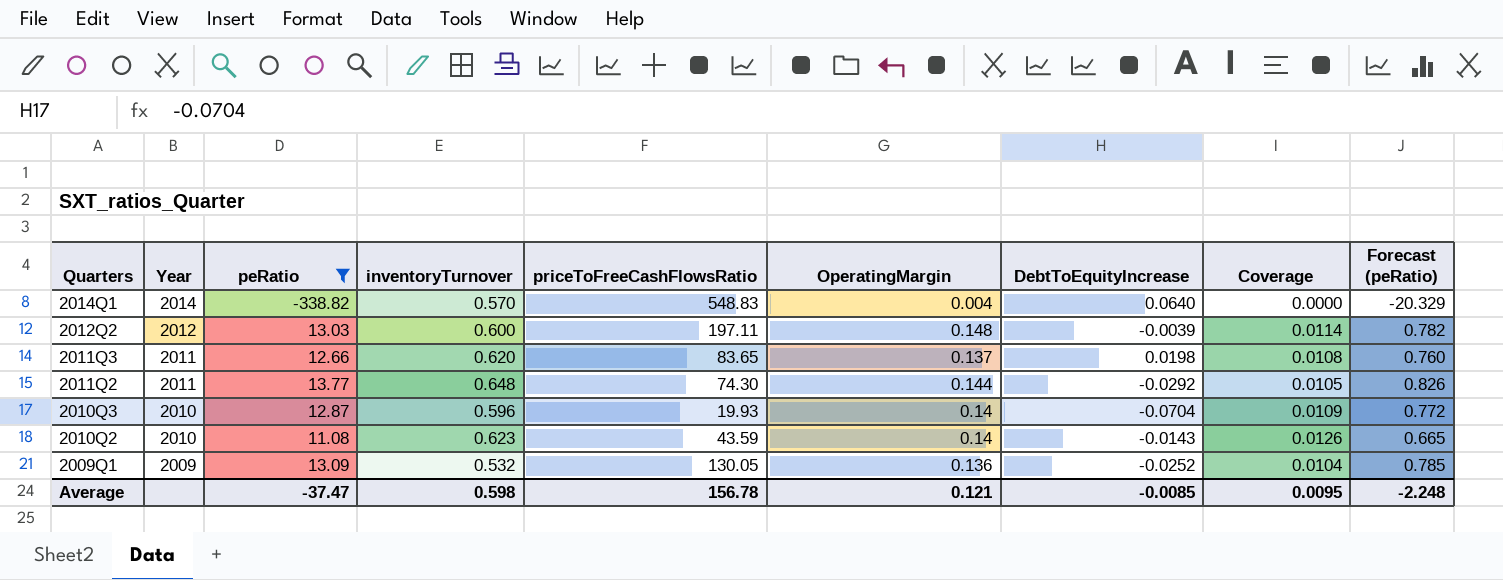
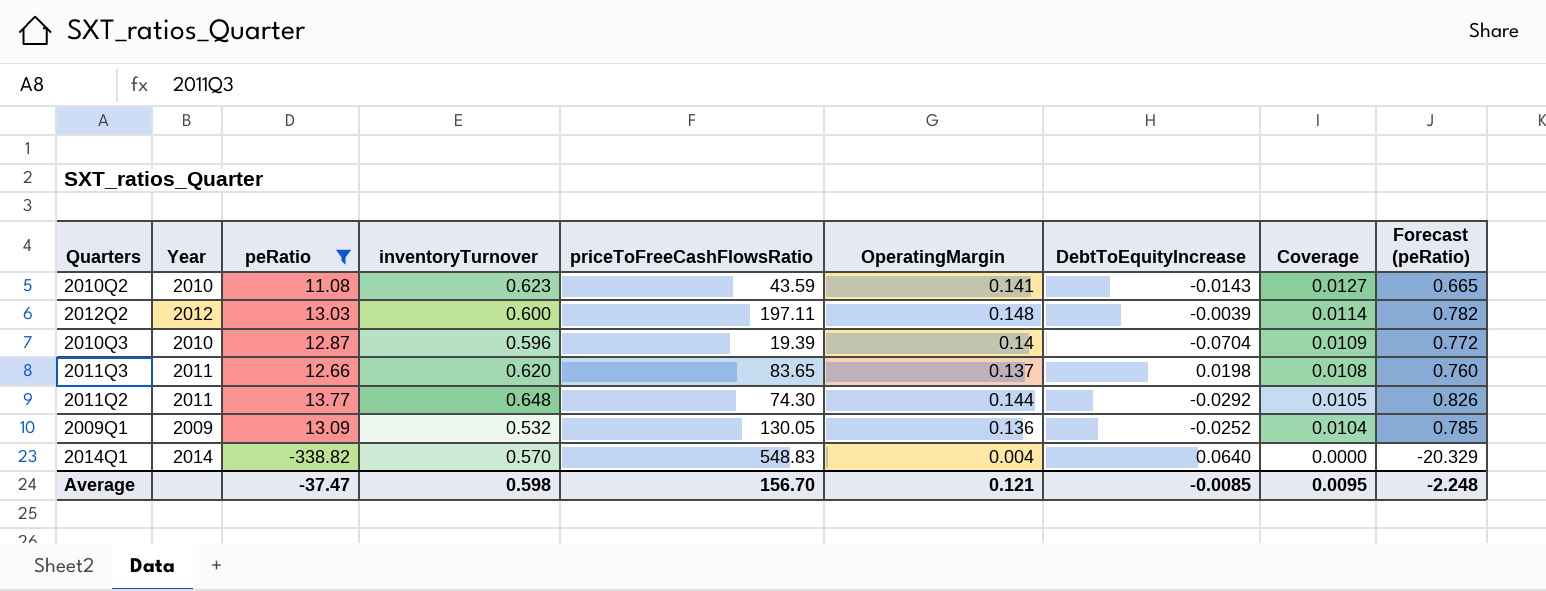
row order: Quarters descending -> Coverage descending
2010Q2 | OperatingMargin: 0.14 -> 0.141
2010Q2 | Coverage: 0.0126 -> 0.0127
2010Q3 | priceToFreeCashFlowsRatio: 19.93 -> 19.39
Average | priceToFreeCashFlowsRatio: 156.78 -> 156.70

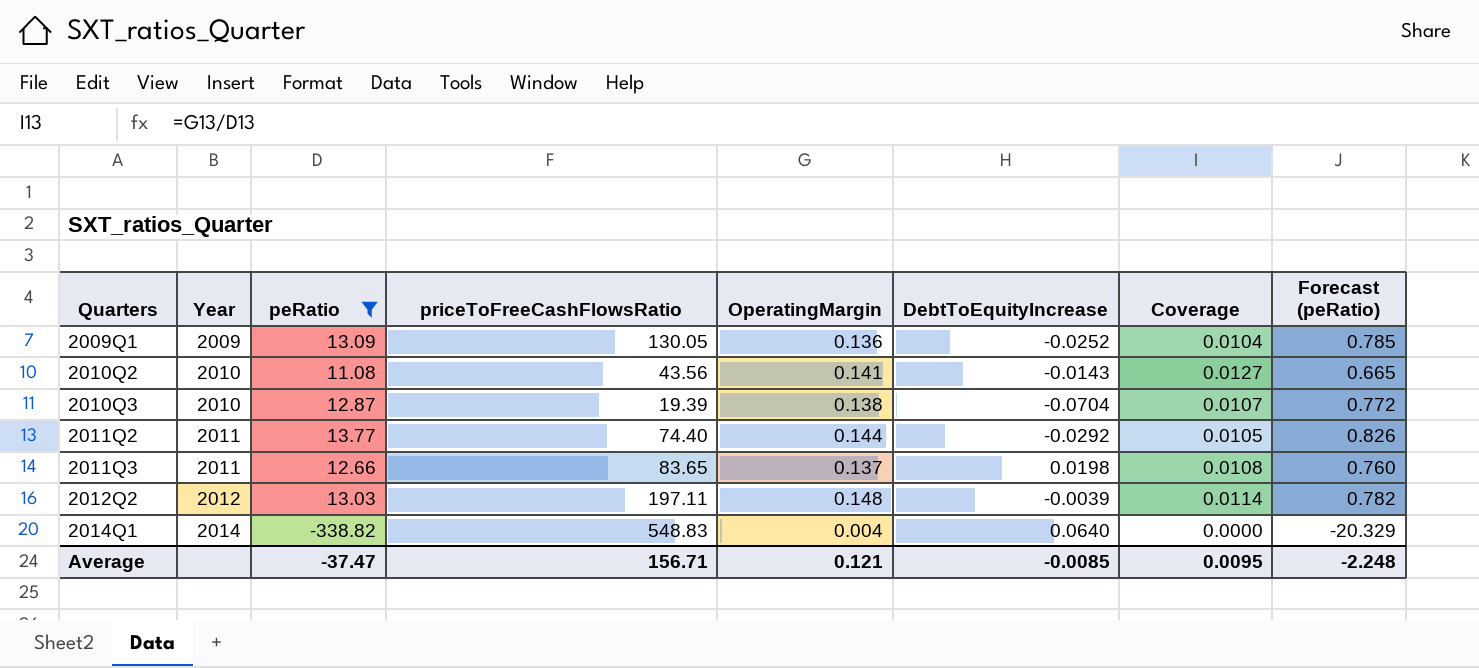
row order: Coverage descending -> Quarters ascending
column inventoryTurnover | position: 4 -> none
2010Q2 | priceToFreeCashFlowsRatio: 43.59 -> 43.56
2010Q3 | OperatingMargin: 0.14 -> 0.138
2010Q3 | Coverage: 0.0109 -> 0.0107
2011Q2 | priceToFreeCashFlowsRatio: 74.30 -> 74.40
Average | priceToFreeCashFlowsRatio: 156.70 -> 156.71

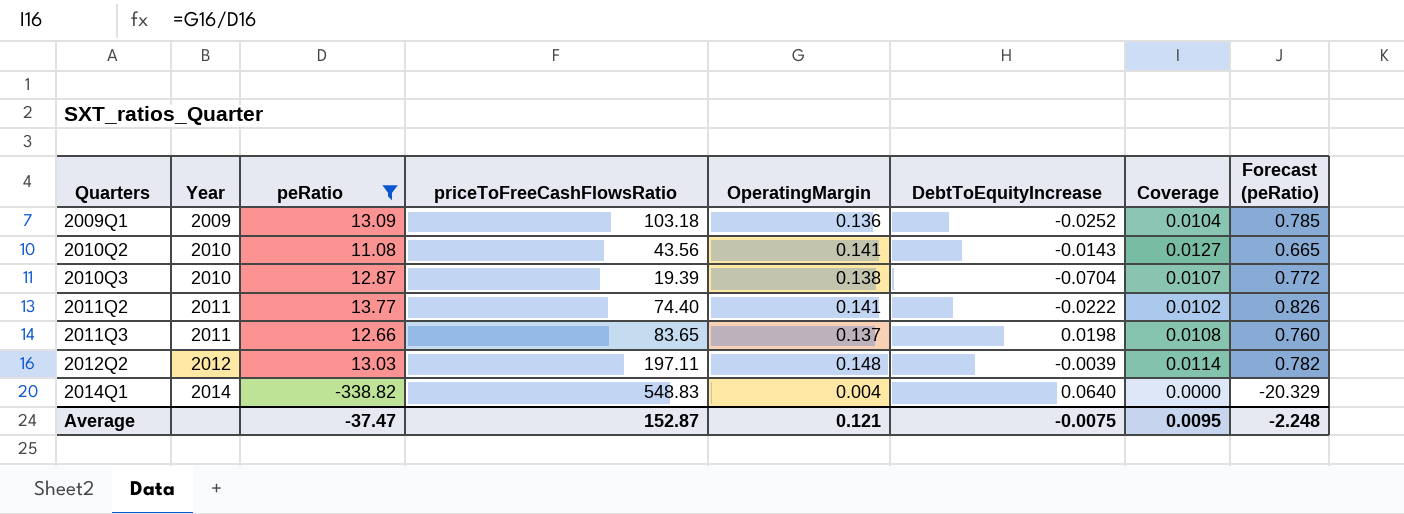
2009Q1 | priceToFreeCashFlowsRatio: 130.05 -> 103.18
2011Q2 | OperatingMargin: 0.144 -> 0.141
2011Q2 | DebtToEquityIncrease: -0.0292 -> -0.0222
2011Q2 | Coverage: 0.0105 -> 0.0102
Average | priceToFreeCashFlowsRatio: 156.71 -> 152.87
Average | DebtToEquityIncrease: -0.0085 -> -0.0075

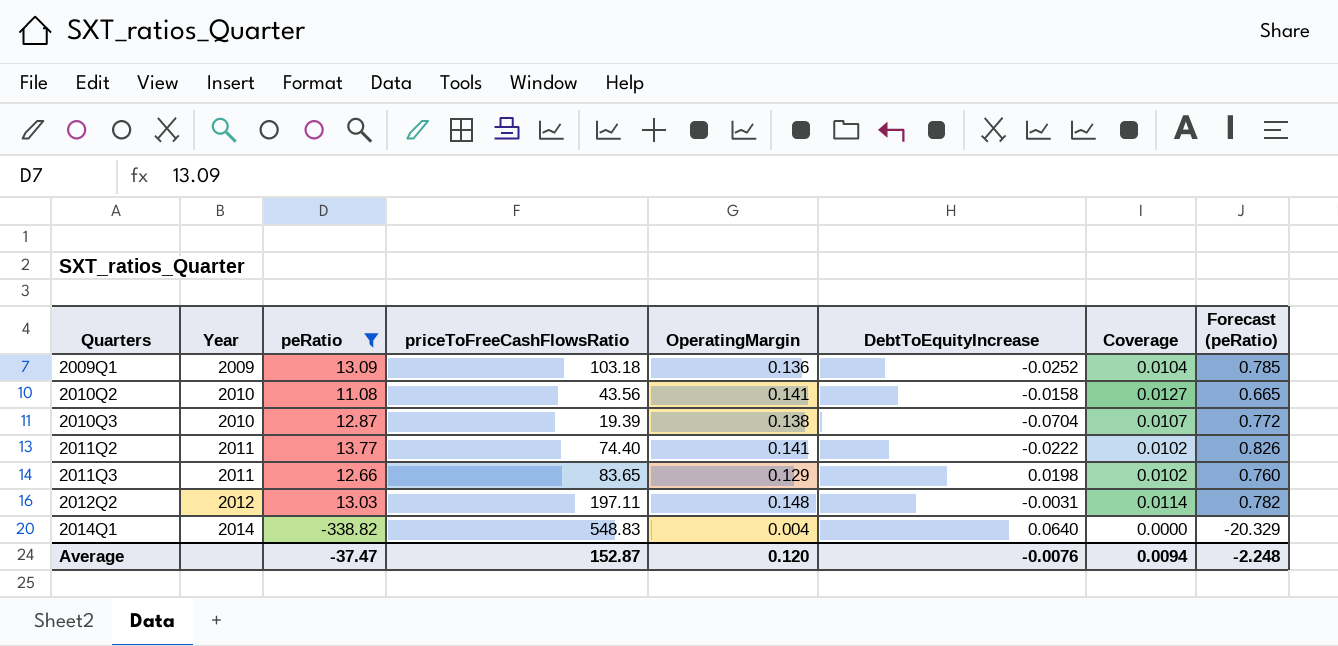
2010Q2 | DebtToEquityIncrease: -0.0143 -> -0.0158
2011Q3 | OperatingMargin: 0.137 -> 0.129
2011Q3 | Coverage: 0.0108 -> 0.0102
2012Q2 | DebtToEquityIncrease: -0.0039 -> -0.0031
Average | OperatingMargin: 0.121 -> 0.120
Average | DebtToEquityIncrease: -0.0075 -> -0.0076
Average | Coverage: 0.0095 -> 0.0094

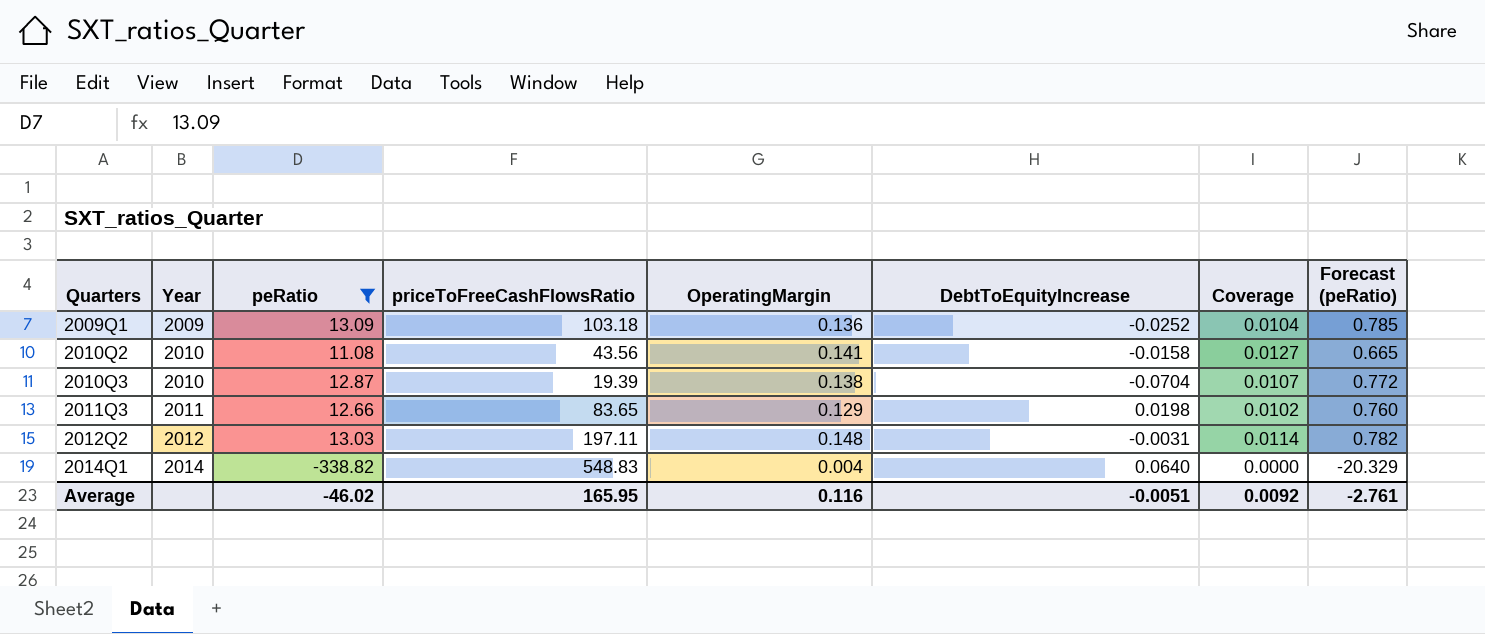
row 2011Q2: 2011 | 13.77 | 74.40 | 0.141 | -0.0222 | 0.0102 | 0.826 -> none
Average | peRatio: -37.47 -> -46.02
Average | priceToFreeCashFlowsRatio: 152.87 -> 165.95
Average | OperatingMargin: 0.120 -> 0.116
Average | DebtToEquityIncrease: -0.0076 -> -0.0051
Average | Coverage: 0.0094 -> 0.0092
Average | Forecast (peRatio): -2.248 -> -2.761

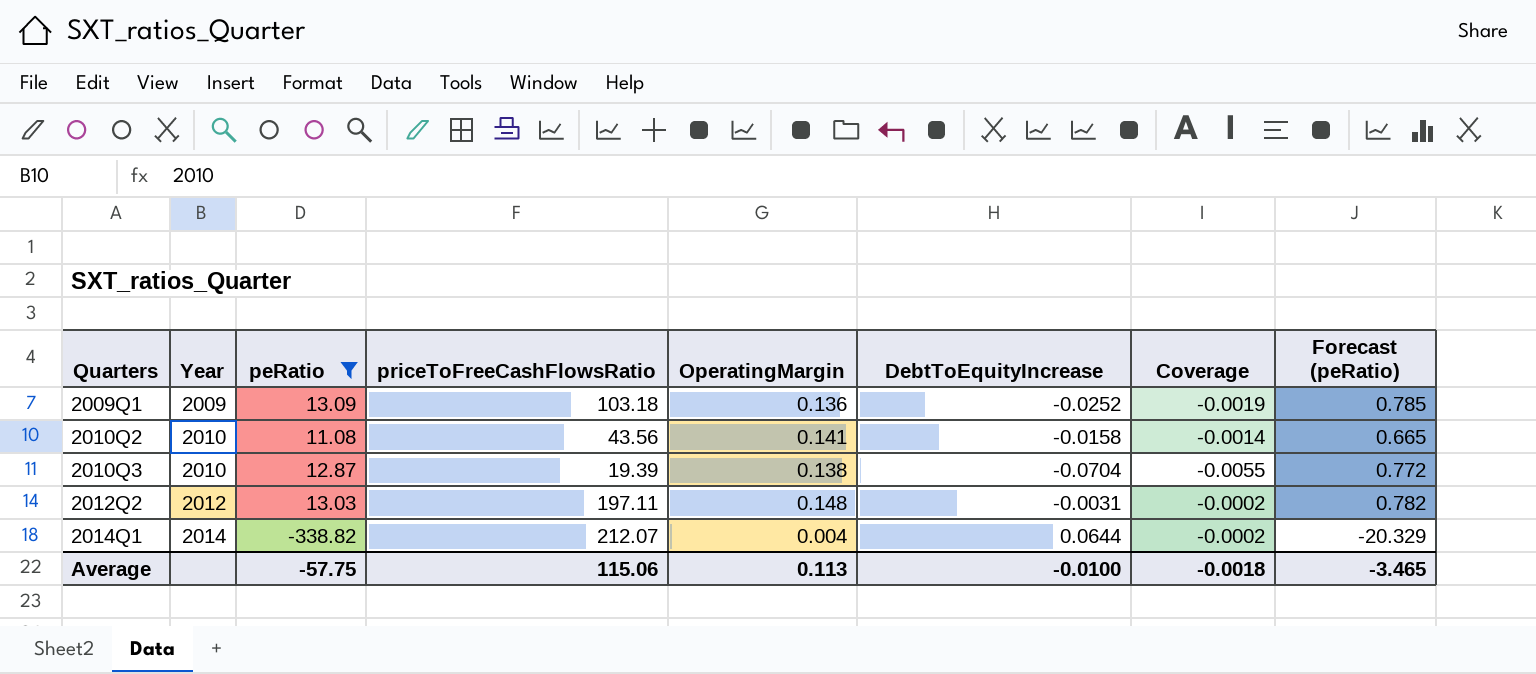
column Coverage | formula: [OperatingMargin] / [peRatio] -> [DebtToEquityIncrease] / [peRatio]
row 2011Q3: 2011 | 12.66 | 83.65 | 0.129 | 0.0198 | 0.0102 | 0.760 -> none
2014Q1 | priceToFreeCashFlowsRatio: 548.83 -> 212.07
2014Q1 | DebtToEquityIncrease: 0.0640 -> 0.0644
Average | peRatio: -46.02 -> -57.75
Average | priceToFreeCashFlowsRatio: 165.95 -> 115.06
Average | OperatingMargin: 0.116 -> 0.113
Average | DebtToEquityIncrease: -0.0051 -> -0.0100
Average | Coverage: 0.0092 -> -0.0018
Average | Forecast (peRatio): -2.761 -> -3.465

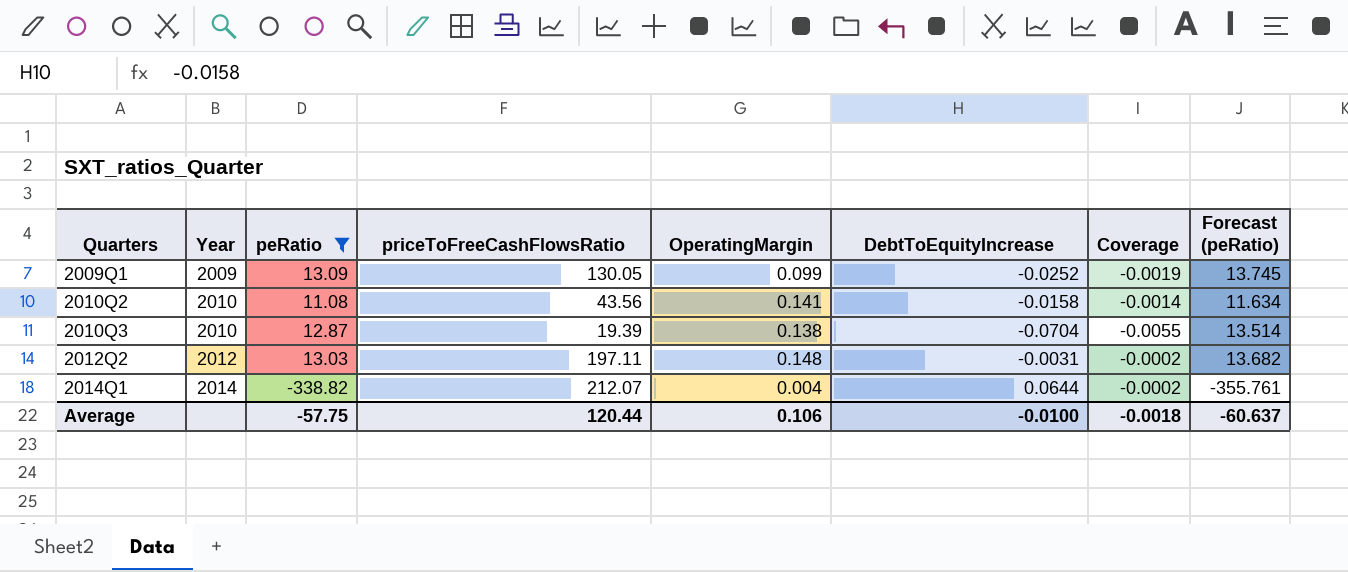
column Forecast (peRatio) | formula: [peRatio] * 0.06 -> [peRatio] * 1.05
2009Q1 | priceToFreeCashFlowsRatio: 103.18 -> 130.05
2009Q1 | OperatingMargin: 0.136 -> 0.099
Average | priceToFreeCashFlowsRatio: 115.06 -> 120.44
Average | OperatingMargin: 0.113 -> 0.106
Average | Forecast (peRatio): -3.465 -> -60.637

